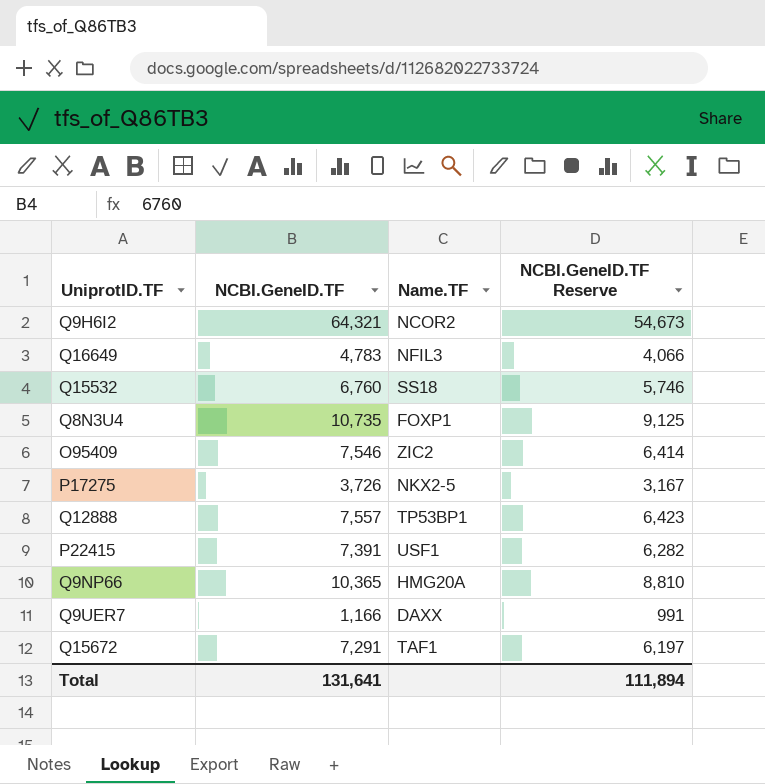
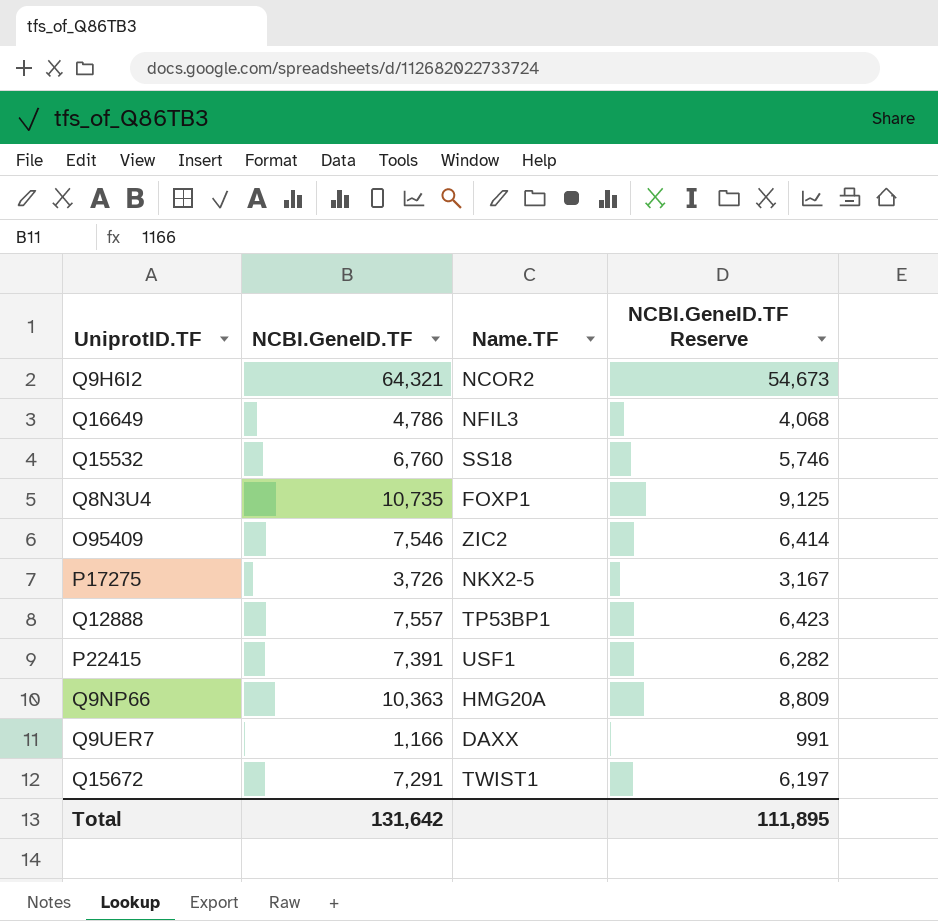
Q16649 | NCBI.GeneID.TF: 4,783 -> 4,786
Q16649 | NCBI.GeneID.TF Reserve: 4,066 -> 4,068
Q9NP66 | NCBI.GeneID.TF: 10,365 -> 10,363
Q9NP66 | NCBI.GeneID.TF Reserve: 8,810 -> 8,809
Q15672 | Name.TF: TAF1 -> TWIST1
Total | NCBI.GeneID.TF: 131,641 -> 131,642
Total | NCBI.GeneID.TF Reserve: 111,894 -> 111,895

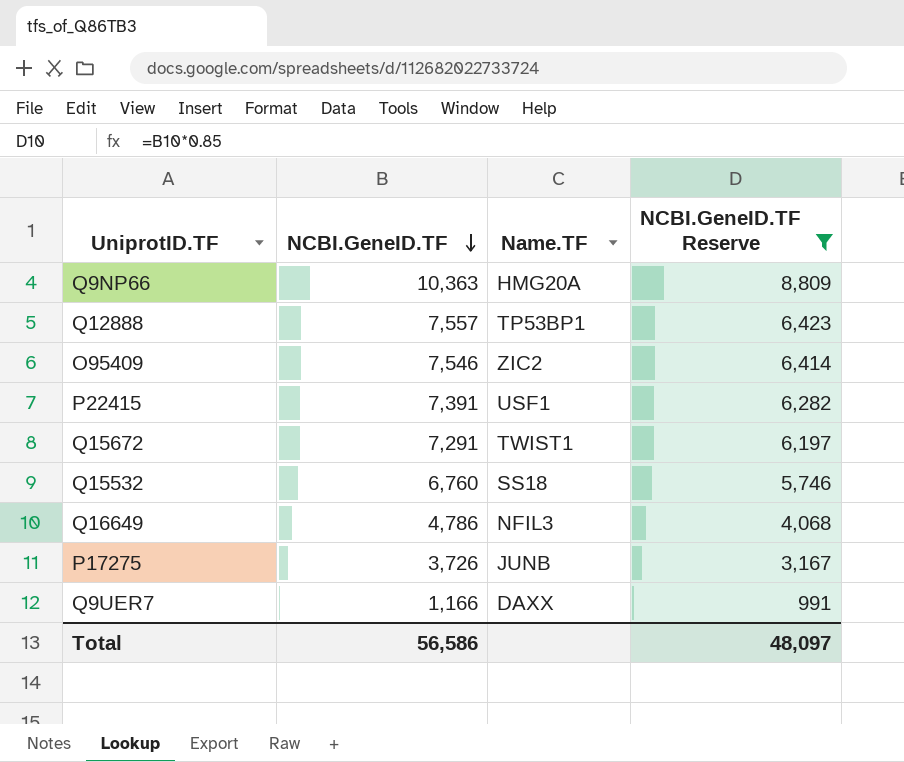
filter: none -> NCBI.GeneID.TF Reserve <= 8,809
row order: none -> NCBI.GeneID.TF descending
P17275 | Name.TF: NKX2-5 -> JUNB
Total | NCBI.GeneID.TF: 131,642 -> 56,586
Total | NCBI.GeneID.TF Reserve: 111,895 -> 48,097

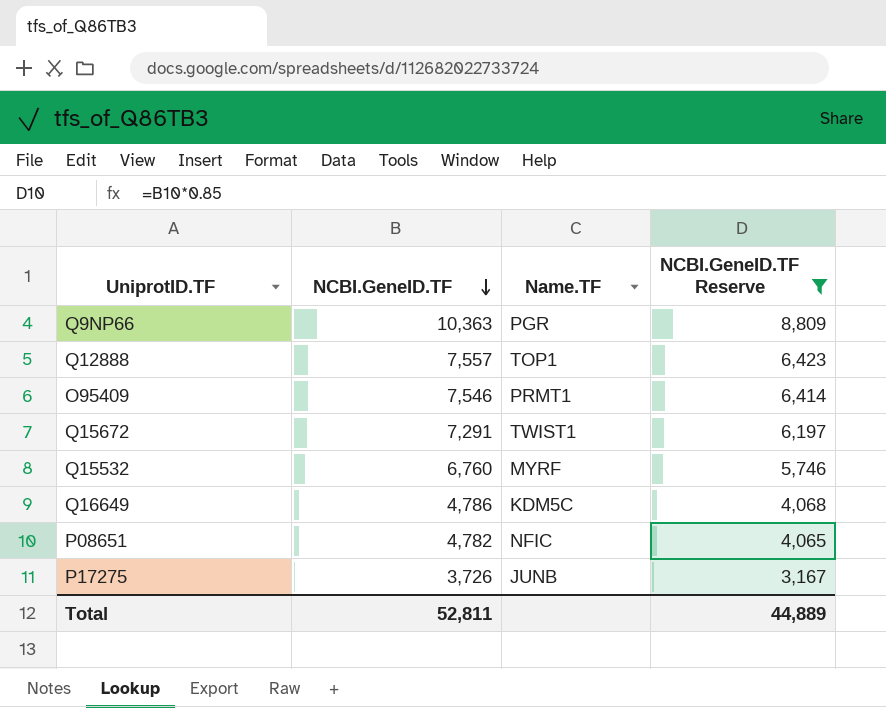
row P22415: 7,391 | USF1 | 6,282 -> none
row Q9UER7: 1,166 | DAXX | 991 -> none
Q9NP66 | Name.TF: HMG20A -> PGR
Q12888 | Name.TF: TP53BP1 -> TOP1
O95409 | Name.TF: ZIC2 -> PRMT1
Q15532 | Name.TF: SS18 -> MYRF
Q16649 | Name.TF: NFIL3 -> KDM5C
row P08651: none -> 4,782 | NFIC | 4,065
Total | NCBI.GeneID.TF: 56,586 -> 52,811
Total | NCBI.GeneID.TF Reserve: 48,097 -> 44,889

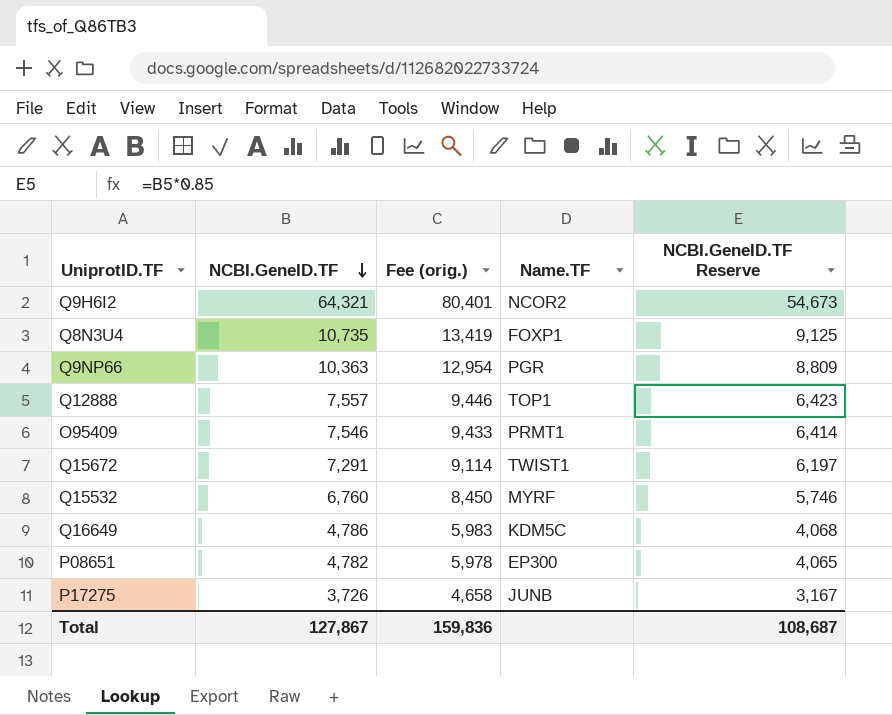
filter: NCBI.GeneID.TF Reserve <= 8,809 -> none
column Fee (orig.) | formula: none -> [NCBI.GeneID.TF] * 1.25
P08651 | Name.TF: NFIC -> EP300
Total | NCBI.GeneID.TF: 52,811 -> 127,867
Total | NCBI.GeneID.TF Reserve: 44,889 -> 108,687

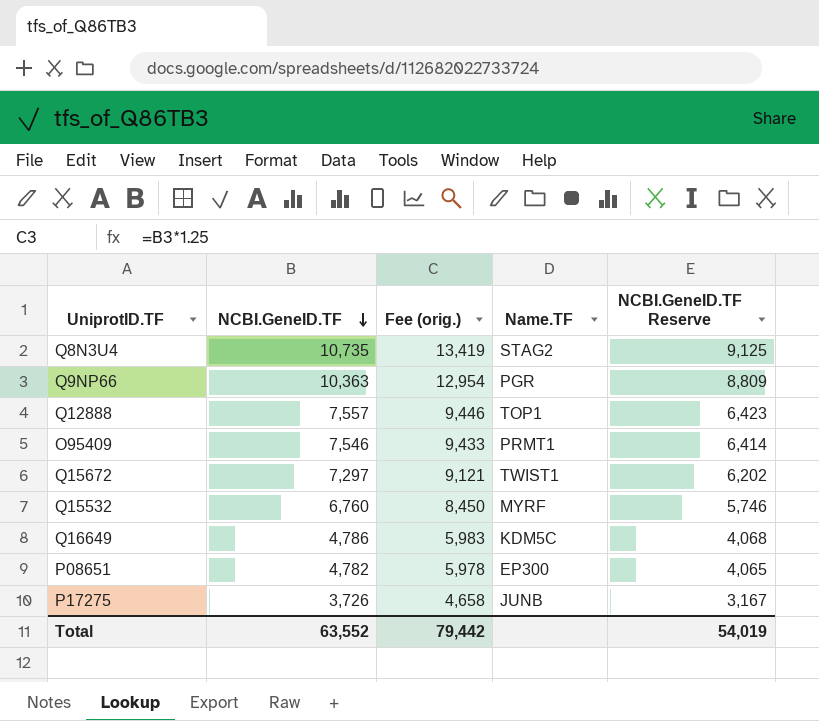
row Q9H6I2: 64,321 | 80,401 | NCOR2 | 54,673 -> none
Q8N3U4 | Name.TF: FOXP1 -> STAG2
Q15672 | NCBI.GeneID.TF: 7,291 -> 7,297
Q15672 | Fee (orig.): 9,114 -> 9,121
Q15672 | NCBI.GeneID.TF Reserve: 6,197 -> 6,202
Total | NCBI.GeneID.TF: 127,867 -> 63,552
Total | Fee (orig.): 159,836 -> 79,442
Total | NCBI.GeneID.TF Reserve: 108,687 -> 54,019

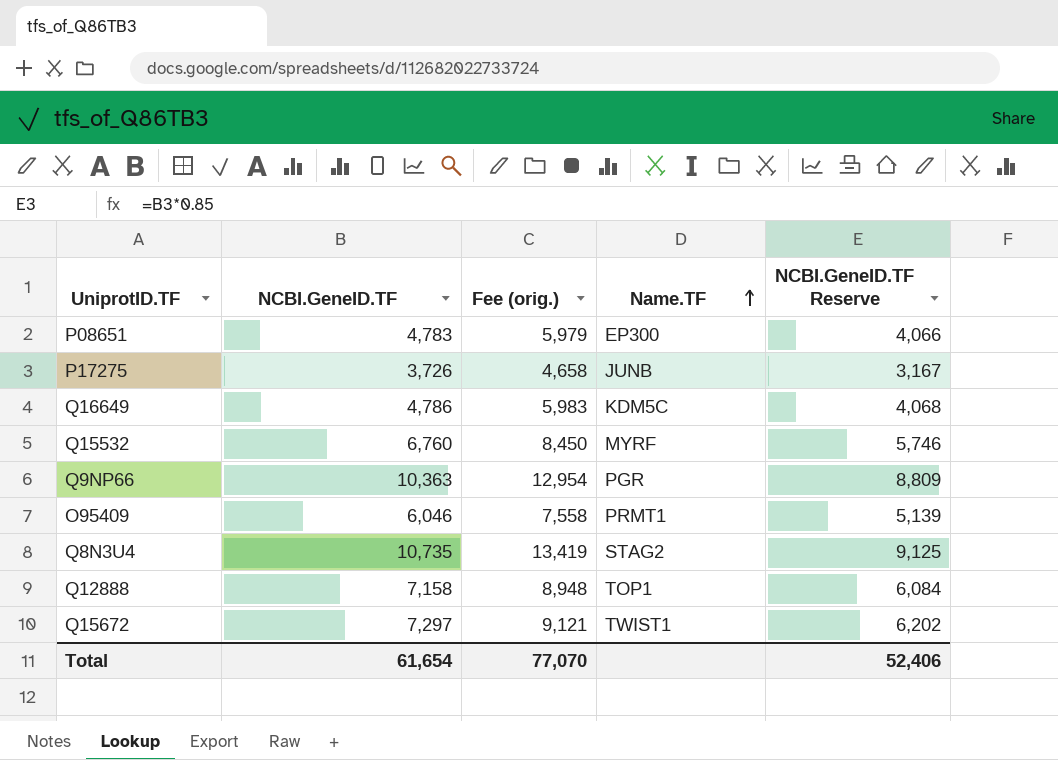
row order: NCBI.GeneID.TF descending -> Name.TF ascending
P08651 | NCBI.GeneID.TF: 4,782 -> 4,783
P08651 | Fee (orig.): 5,978 -> 5,979
P08651 | NCBI.GeneID.TF Reserve: 4,065 -> 4,066
O95409 | NCBI.GeneID.TF: 7,546 -> 6,046
O95409 | Fee (orig.): 9,433 -> 7,558
O95409 | NCBI.GeneID.TF Reserve: 6,414 -> 5,139
Q12888 | NCBI.GeneID.TF: 7,557 -> 7,158
Q12888 | Fee (orig.): 9,446 -> 8,948
Q12888 | NCBI.GeneID.TF Reserve: 6,423 -> 6,084
Total | NCBI.GeneID.TF: 63,552 -> 61,654
Total | Fee (orig.): 79,442 -> 77,070
Total | NCBI.GeneID.TF Reserve: 54,019 -> 52,406

